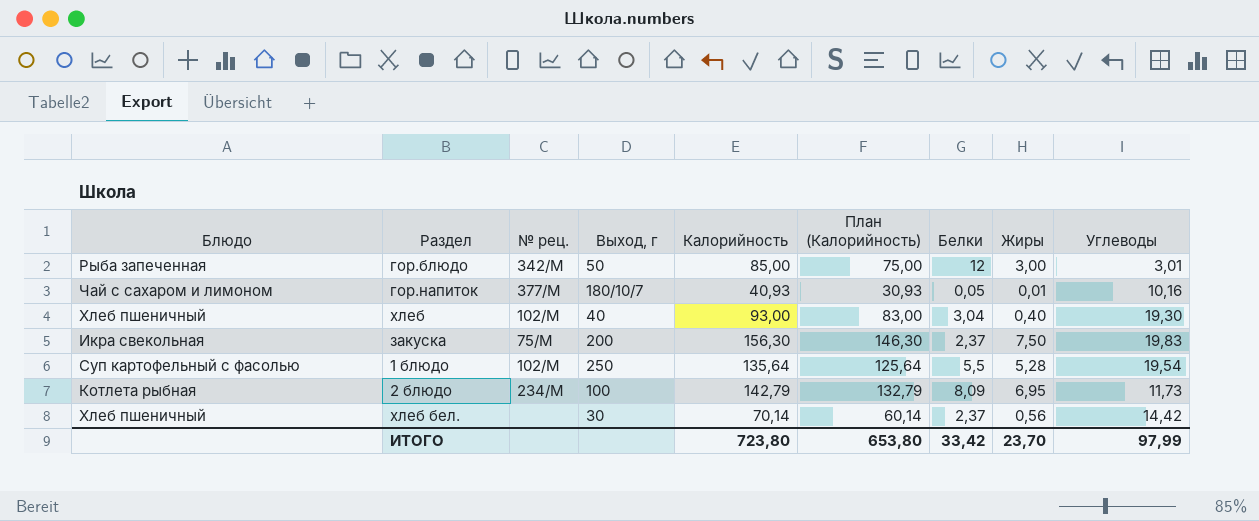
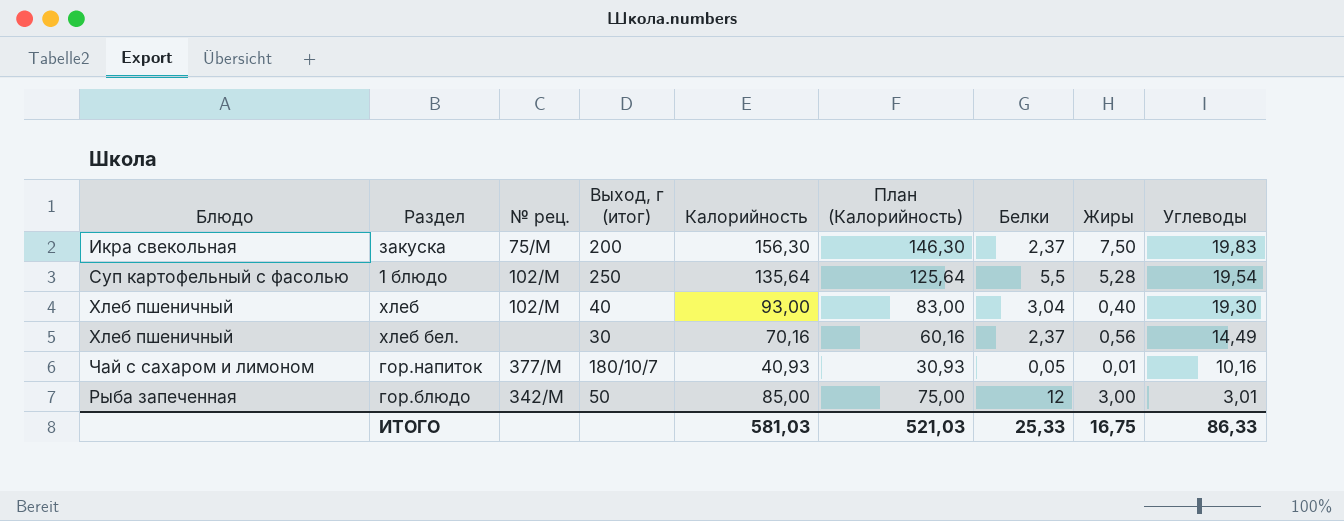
row order: none -> Углеводы descending
column name: Выход, г -> Выход, г (итог)
row 2 блюдо: Котлета рыбная | 234/М | 100 | 142,79 | 132,79 | 8,09 | 6,95 | 11,73 -> none
хлеб бел. | Калорийность: 70,14 -> 70,16
хлеб бел. | План (Калорийность): 60,14 -> 60,16
хлеб бел. | Углеводы: 14,42 -> 14,49
ИТОГО | Калорийность: 723,80 -> 581,03
ИТОГО | План (Калорийность): 653,80 -> 521,03
ИТОГО | Белки: 33,42 -> 25,33
ИТОГО | Жиры: 23,70 -> 16,75
ИТОГО | Углеводы: 97,99 -> 86,33

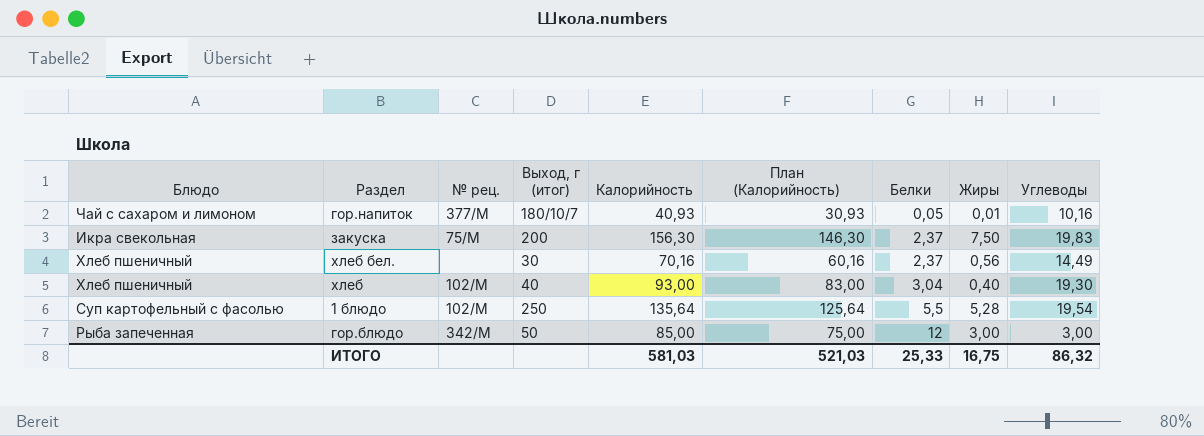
row order: Углеводы descending -> Белки ascending
гор.блюдо | Углеводы: 3,01 -> 3,00
ИТОГО | Углеводы: 86,33 -> 86,32

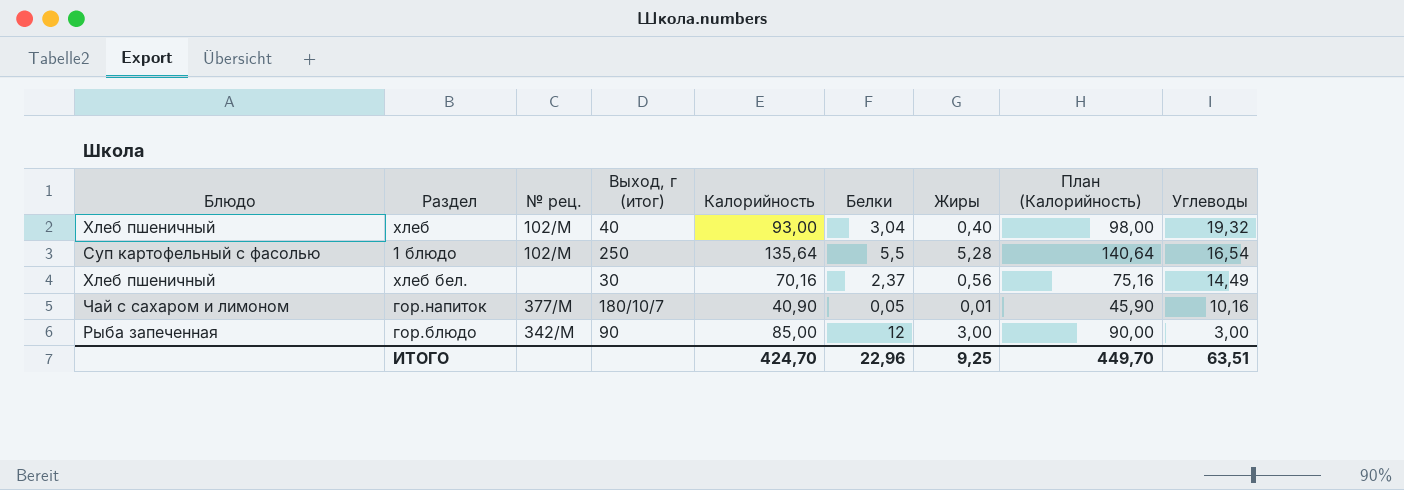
row order: Белки ascending -> Углеводы descending
column План (Калорийность) | formula: [Калорийность] - 10 -> [Калорийность] + 5
column План (Калорийность) | position: 6 -> 8
row закуска: Икра свекольная | 75/М | 200 | 156,30 | 146,30 | 2,37 | 7,50 | 19,83 -> none
хлеб | Углеводы: 19,30 -> 19,32
1 блюдо | Углеводы: 19,54 -> 16,54
гор.напиток | Калорийность: 40,93 -> 40,90
гор.блюдо | Выход, г (итог): 50 -> 90
ИТОГО | Калорийность: 581,03 -> 424,70
ИТОГО | Белки: 25,33 -> 22,96
ИТОГО | Жиры: 16,75 -> 9,25
ИТОГО | План (Калорийность): 521,03 -> 449,70
ИТОГО | Углеводы: 86,32 -> 63,51

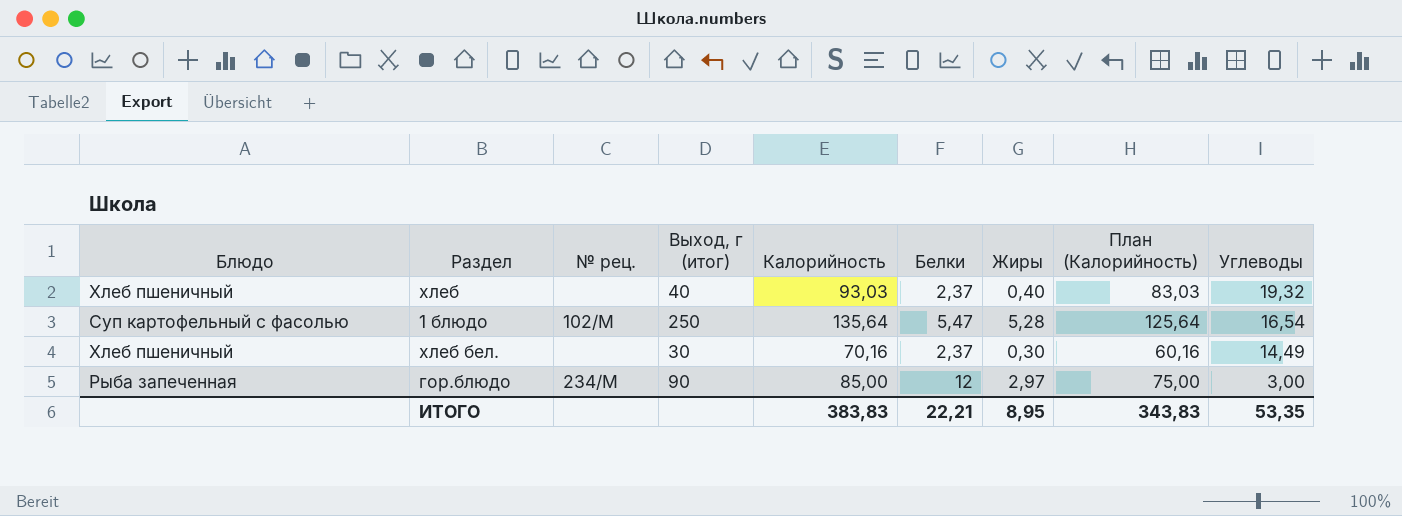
column План (Калорийность) | formula: [Калорийность] + 5 -> [Калорийность] - 10
row гор.напиток: Чай с сахаром и лимоном | 377/М | 180/10/7 | 40,90 | 0,05 | 0,01 | 45,90 | 10,16 -> none
хлеб | № рец.: 102/М -> none
хлеб | Калорийность: 93,00 -> 93,03
хлеб | Белки: 3,04 -> 2,37
1 блюдо | Белки: 5,5 -> 5,47
хлеб бел. | Жиры: 0,56 -> 0,30
гор.блюдо | № рец.: 342/М -> 234/М
гор.блюдо | Жиры: 3,00 -> 2,97
ИТОГО | Калорийность: 424,70 -> 383,83
ИТОГО | Белки: 22,96 -> 22,21
ИТОГО | Жиры: 9,25 -> 8,95
ИТОГО | План (Калорийность): 449,70 -> 343,83
ИТОГО | Углеводы: 63,51 -> 53,35

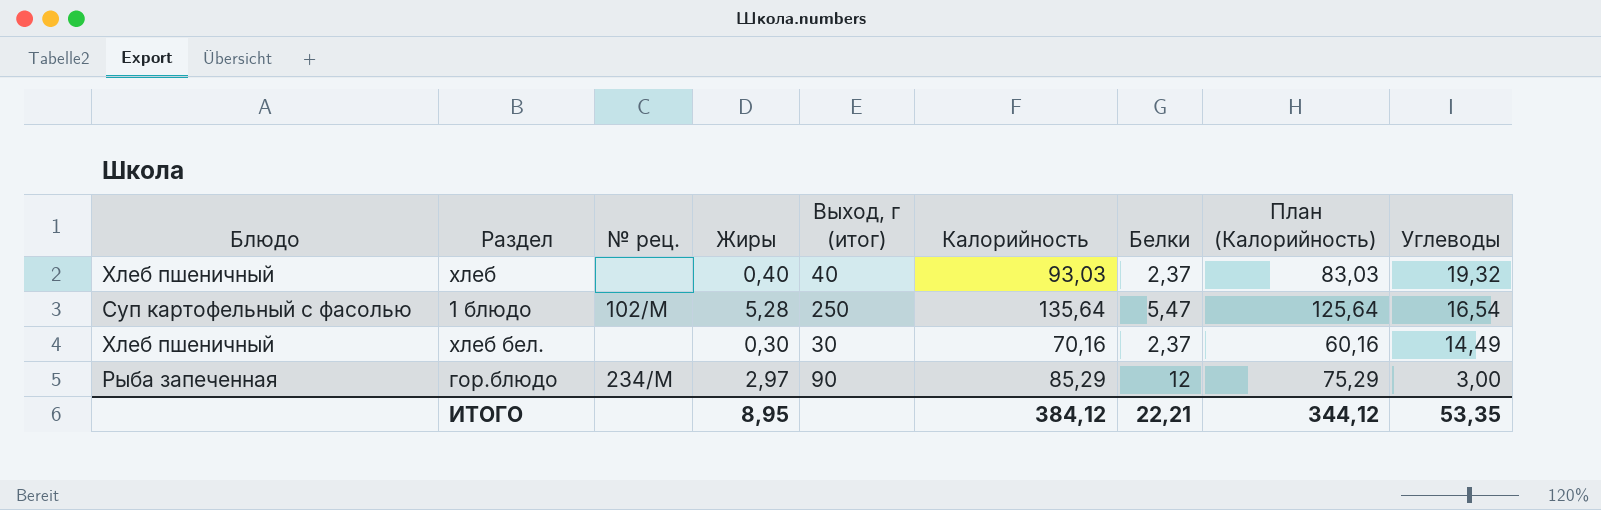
column Жиры | position: 7 -> 4
гор.блюдо | Калорийность: 85,00 -> 85,29
гор.блюдо | План (Калорийность): 75,00 -> 75,29
ИТОГО | Калорийность: 383,83 -> 384,12
ИТОГО | План (Калорийность): 343,83 -> 344,12

